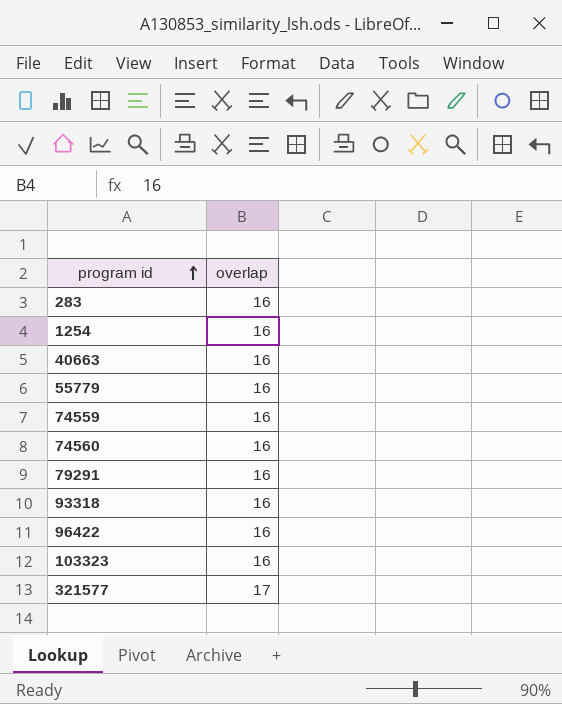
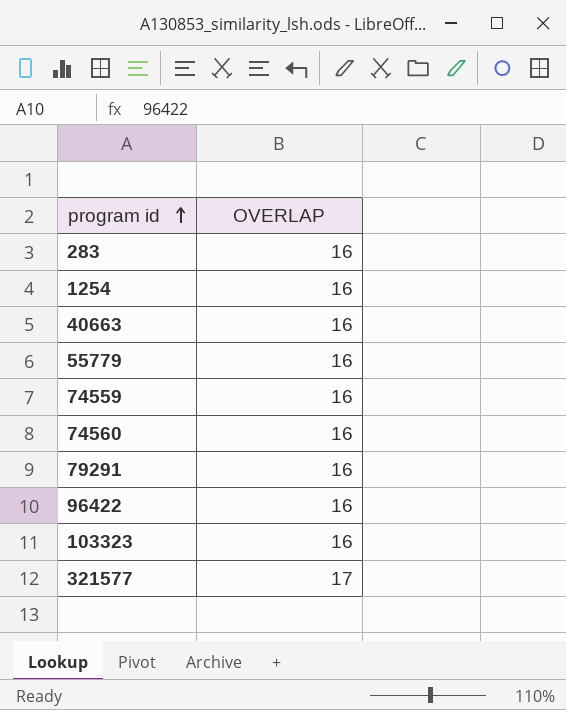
column name: overlap -> OVERLAP
row 93318: 16 -> none

